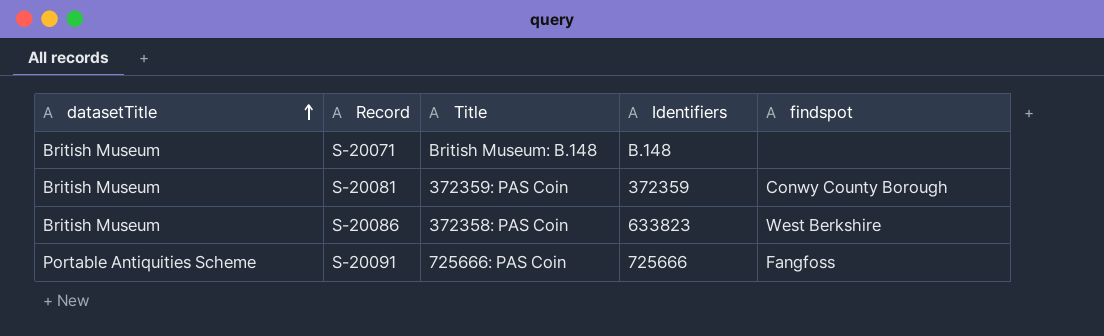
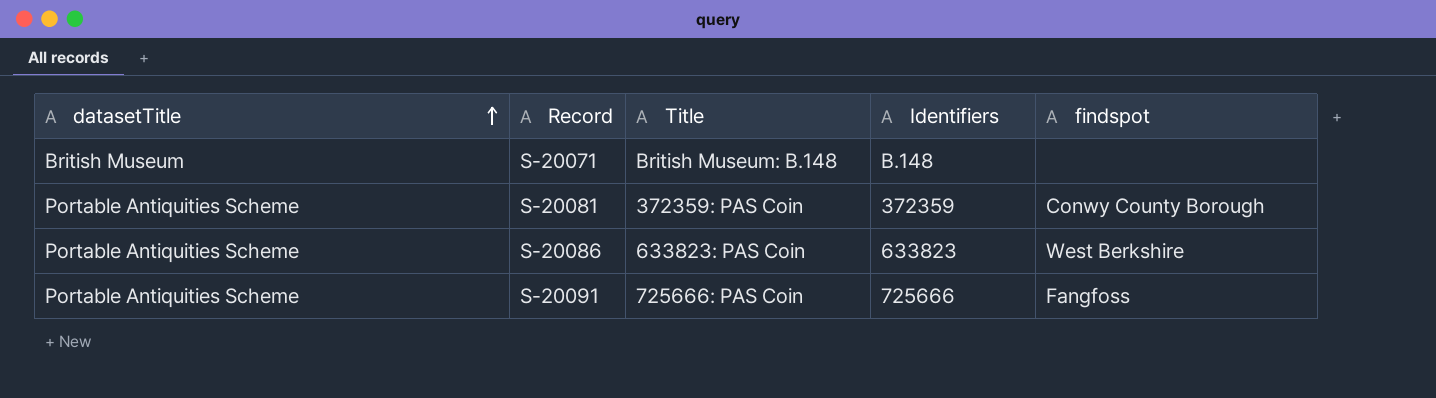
S-20081 | datasetTitle: British Museum -> Portable Antiquities Scheme
S-20086 | datasetTitle: British Museum -> Portable Antiquities Scheme
S-20086 | Title: 372358: PAS Coin -> 633823: PAS Coin

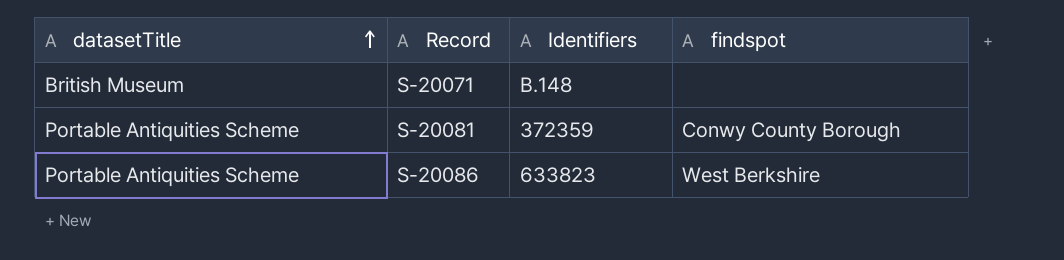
column Title | position: 3 -> none
row S-20091: Portable Antiquities Scheme | 725666: PAS Coin | 725666 | Fangfoss -> none

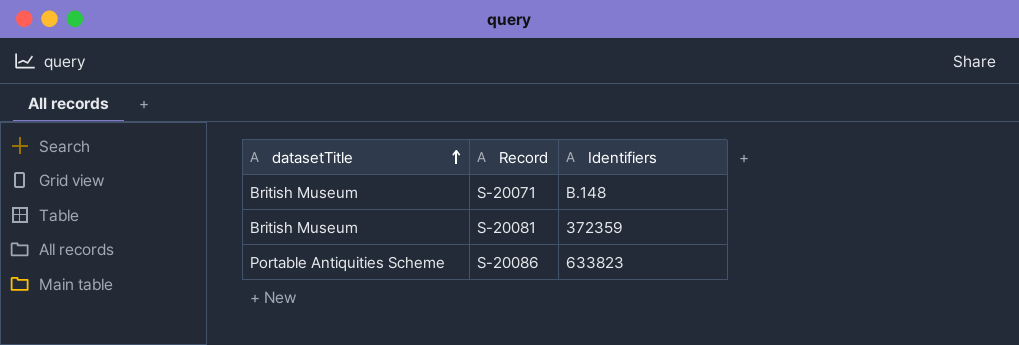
column findspot | position: 4 -> none
S-20081 | datasetTitle: Portable Antiquities Scheme -> British Museum

